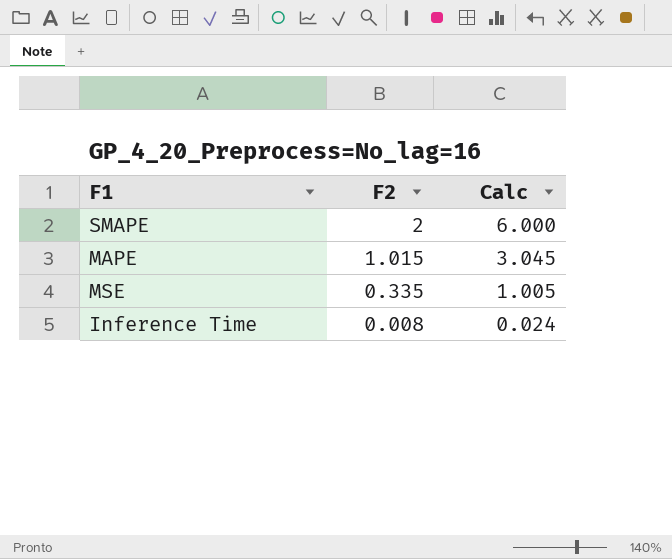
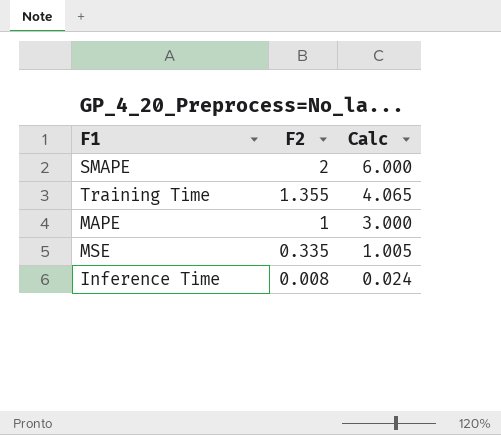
row Training Time: none -> 1.355 | 4.065
MAPE | F2: 1.015 -> 1
MAPE | Calc: 3.045 -> 3.000

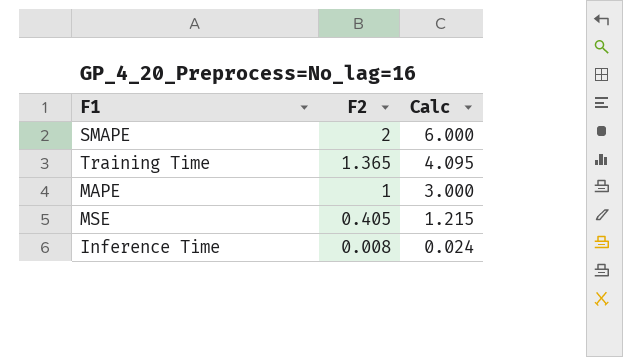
Training Time | F2: 1.355 -> 1.365
Training Time | Calc: 4.065 -> 4.095
MSE | F2: 0.335 -> 0.405
MSE | Calc: 1.005 -> 1.215

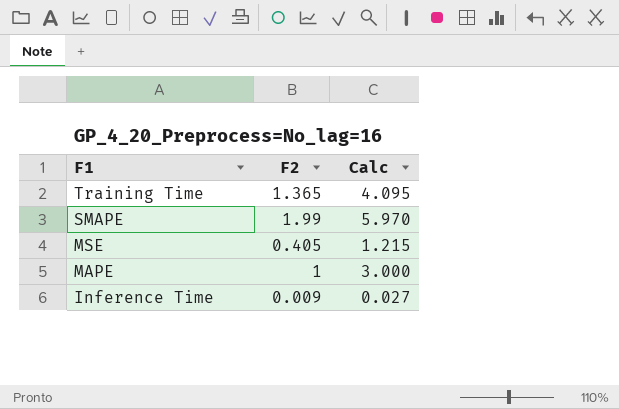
row order: F2 descending -> F1 descending
SMAPE | F2: 2 -> 1.99
SMAPE | Calc: 6.000 -> 5.970
Inference Time | F2: 0.008 -> 0.009
Inference Time | Calc: 0.024 -> 0.027

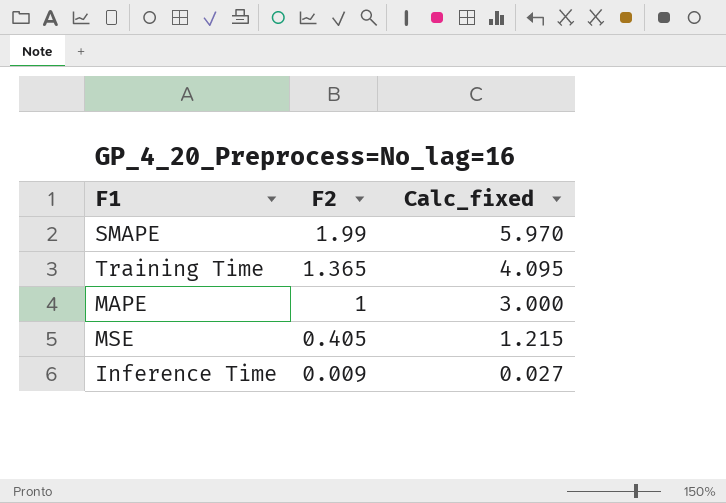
row order: F1 descending -> F2 descending
column name: Calc -> Calc_fixed

